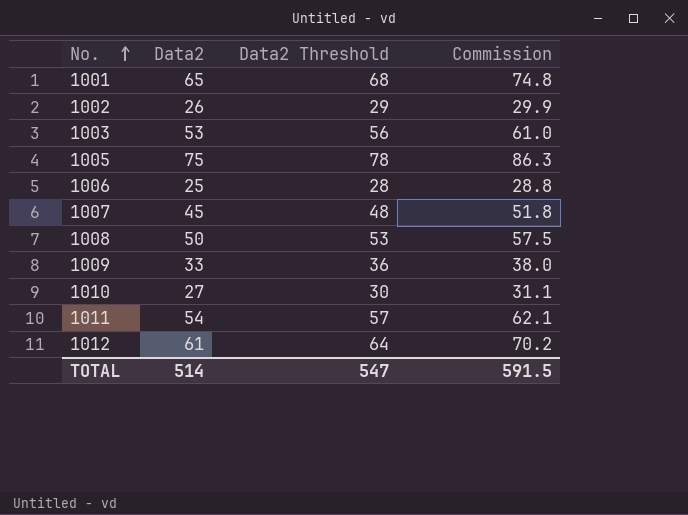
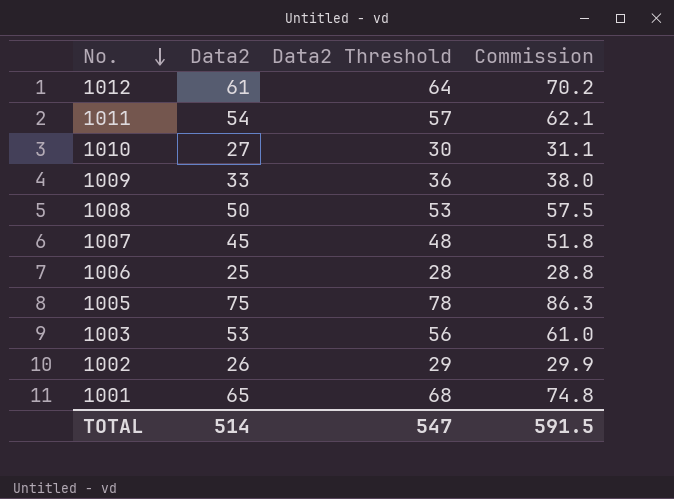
row order: No. ascending -> No. descending

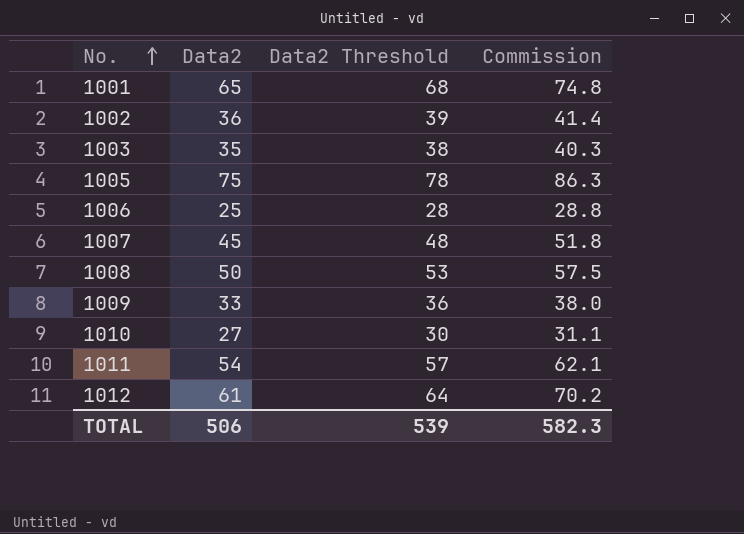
row order: No. descending -> No. ascending
1002 | Data2: 26 -> 36
1002 | Data2 Threshold: 29 -> 39
1002 | Commission: 29.9 -> 41.4
1003 | Data2: 53 -> 35
1003 | Data2 Threshold: 56 -> 38
1003 | Commission: 61.0 -> 40.3
TOTAL | Data2: 514 -> 506
TOTAL | Data2 Threshold: 547 -> 539
TOTAL | Commission: 591.5 -> 582.3

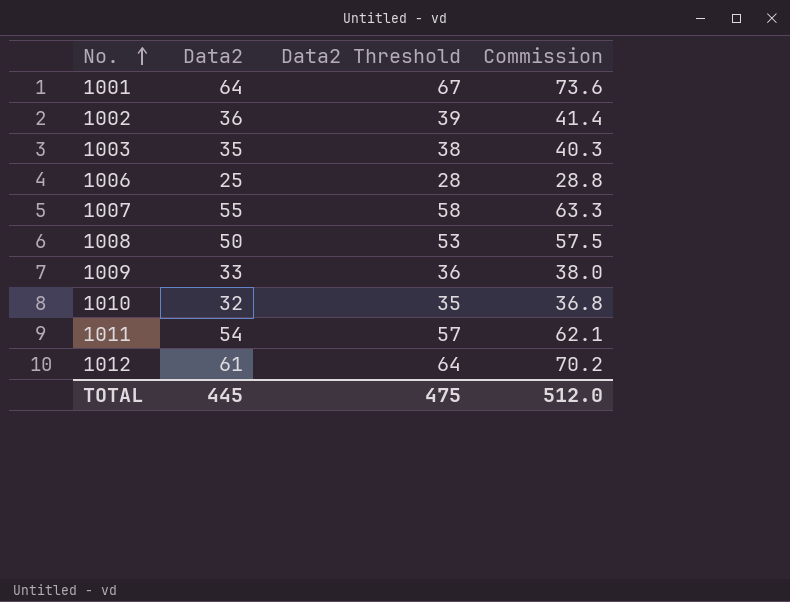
row 1005: 75 | 78 | 86.3 -> none
1001 | Data2: 65 -> 64
1001 | Data2 Threshold: 68 -> 67
1001 | Commission: 74.8 -> 73.6
1007 | Data2: 45 -> 55
1007 | Data2 Threshold: 48 -> 58
1007 | Commission: 51.8 -> 63.3
1010 | Data2: 27 -> 32
1010 | Data2 Threshold: 30 -> 35
1010 | Commission: 31.1 -> 36.8
TOTAL | Data2: 506 -> 445
TOTAL | Data2 Threshold: 539 -> 475
TOTAL | Commission: 582.3 -> 512.0

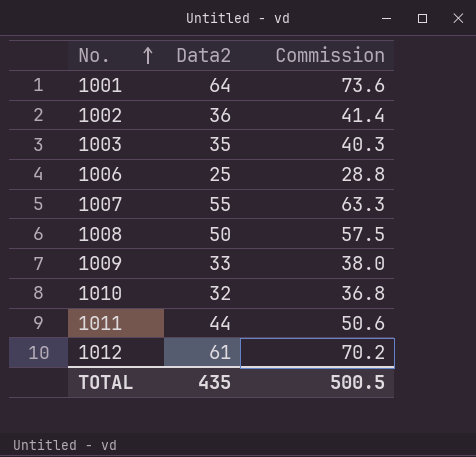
column Data2 Threshold | formula: [Data2] + 3 -> none
1011 | Data2: 54 -> 44
1011 | Commission: 62.1 -> 50.6
TOTAL | Data2: 445 -> 435
TOTAL | Commission: 512.0 -> 500.5

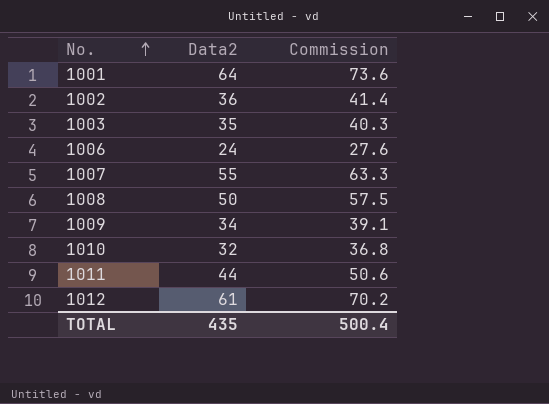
1006 | Data2: 25 -> 24
1006 | Commission: 28.8 -> 27.6
1009 | Data2: 33 -> 34
1009 | Commission: 38.0 -> 39.1
TOTAL | Commission: 500.5 -> 500.4

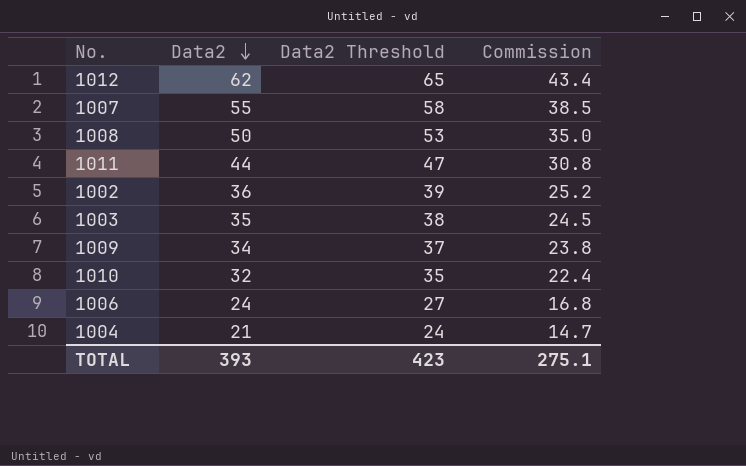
row order: No. ascending -> Data2 descending
column Data2 Threshold | formula: none -> [Data2] + 3
column Commission | formula: [Data2] * 1.15 -> [Data2] * 0.7
row 1001: 64 | 73.6 -> none
1012 | Data2: 61 -> 62
row 1004: none -> 21 | 24 | 14.7
TOTAL | Data2: 435 -> 393
TOTAL | Commission: 500.4 -> 275.1

